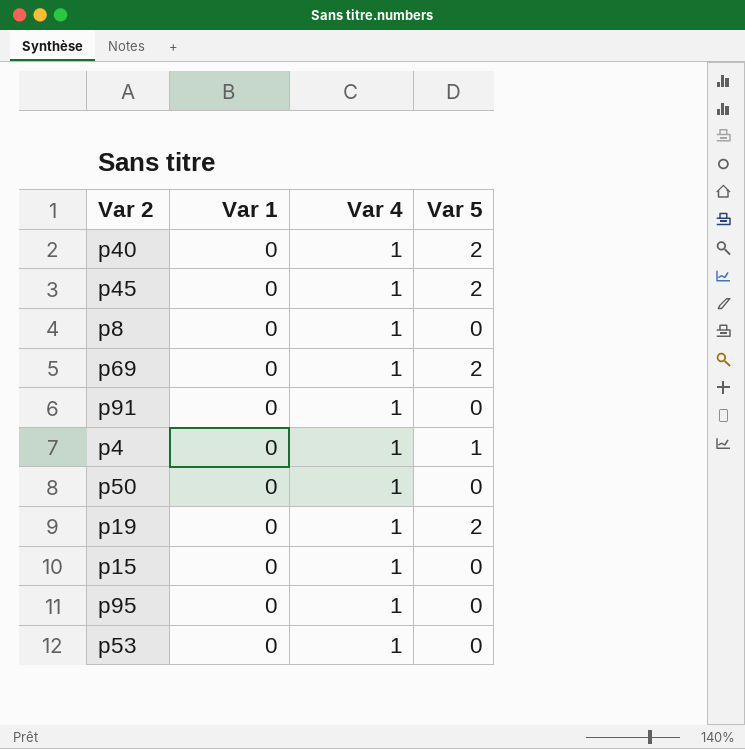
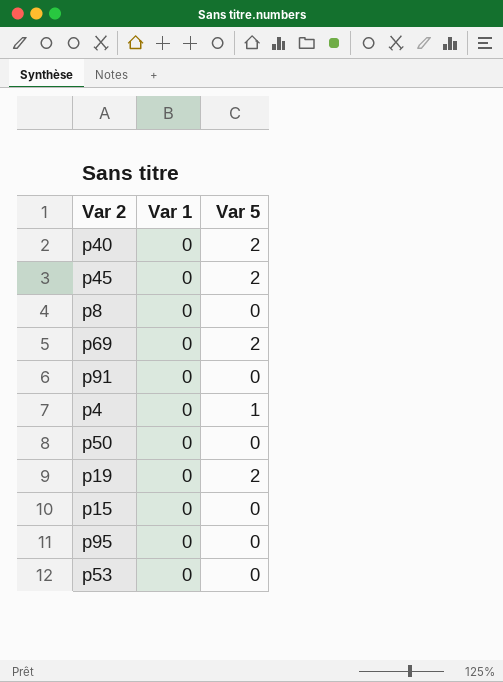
column Var 4 | position: 3 -> none

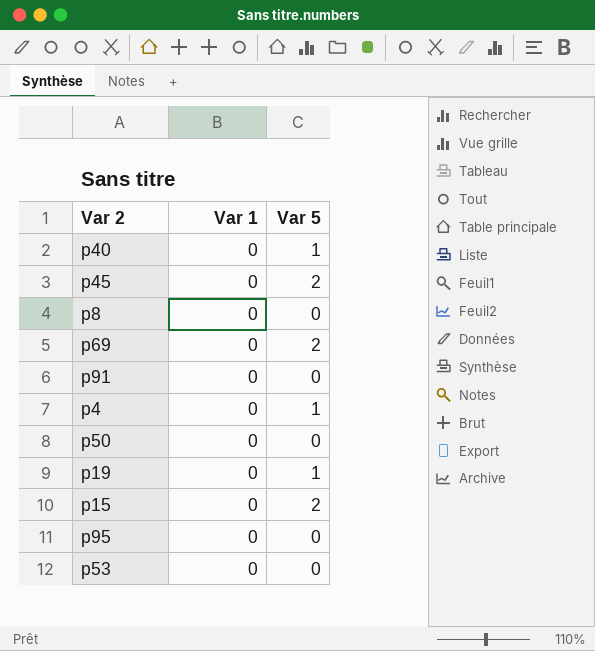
p40 | Var 5: 2 -> 1
p19 | Var 5: 2 -> 1
p15 | Var 5: 0 -> 2

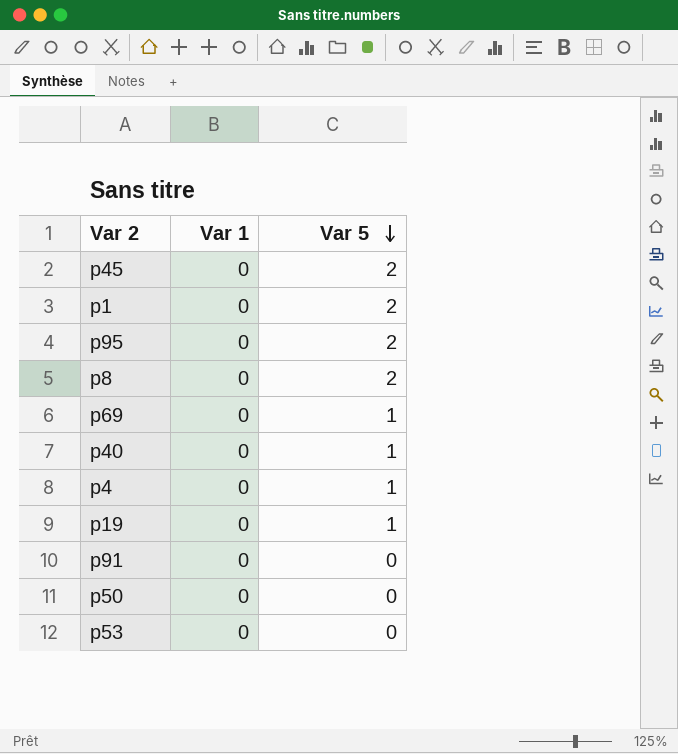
row order: none -> Var 5 descending
row p15: 0 | 2 -> none
row p1: none -> 0 | 2
p95 | Var 5: 0 -> 2
p8 | Var 5: 0 -> 2
p69 | Var 5: 2 -> 1

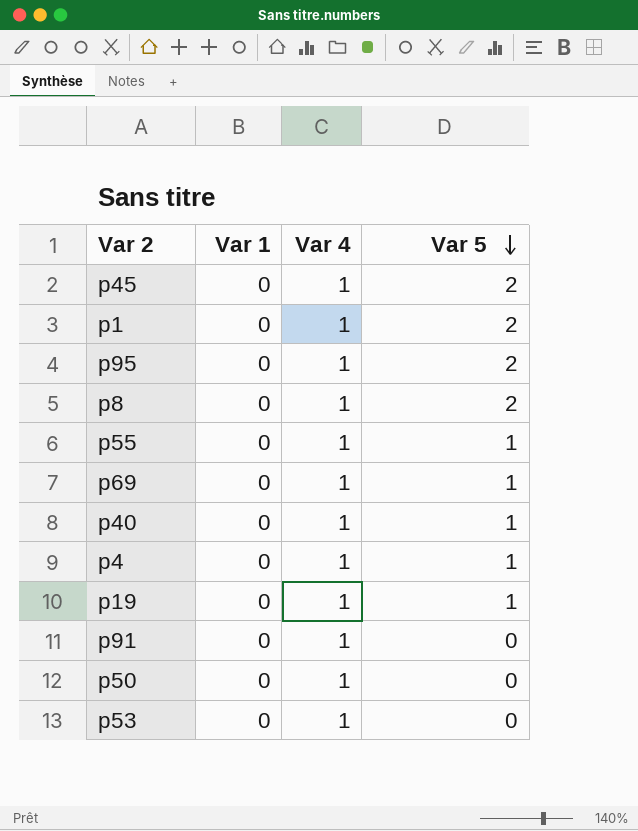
column Var 4 | position: none -> 3
row p55: none -> 0 | 1 | 1

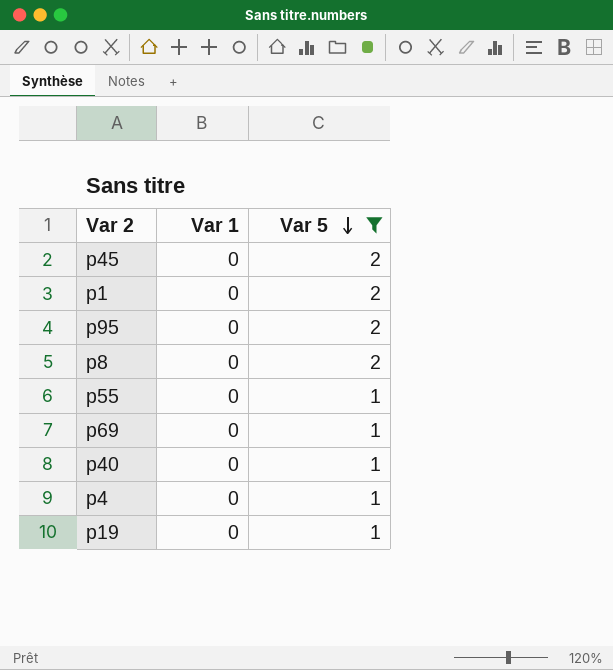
filter: none -> Var 5 != 0
column Var 4 | position: 3 -> none

